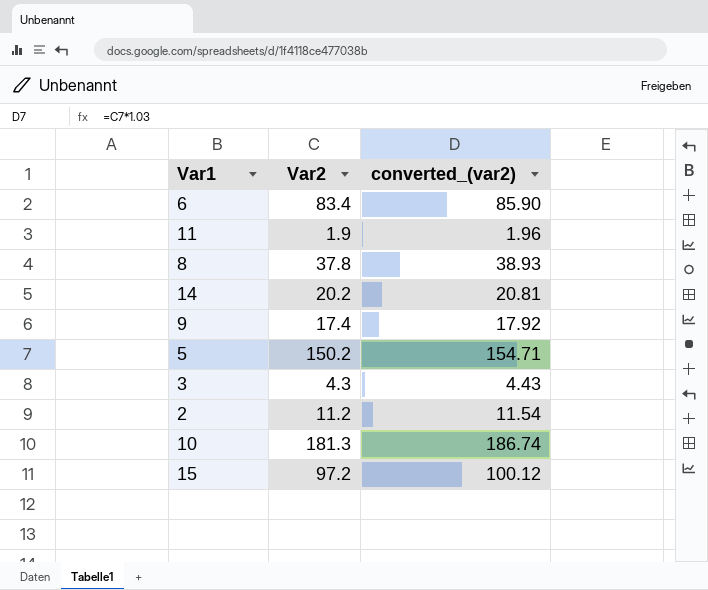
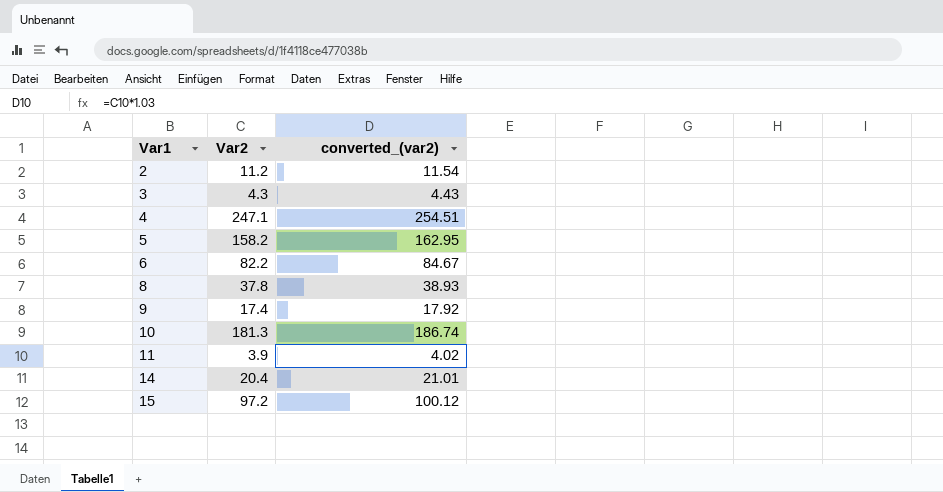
row order: none -> Var1 ascending
row 4: none -> 247.1 | 254.51
5 | Var2: 150.2 -> 158.2
5 | converted_(var2): 154.71 -> 162.95
6 | Var2: 83.4 -> 82.2
6 | converted_(var2): 85.90 -> 84.67
11 | Var2: 1.9 -> 3.9
11 | converted_(var2): 1.96 -> 4.02
14 | Var2: 20.2 -> 20.4
14 | converted_(var2): 20.81 -> 21.01

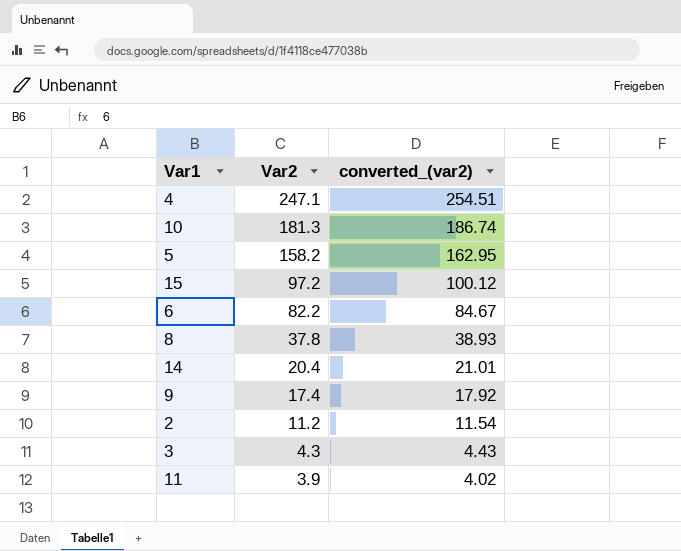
row order: Var1 ascending -> Var2 descending

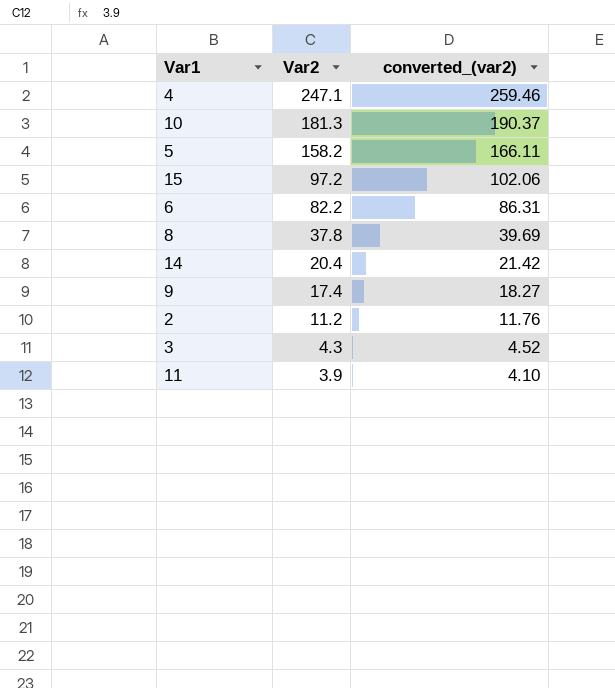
column converted_(var2) | formula: [Var2] * 1.03 -> [Var2] * 1.05

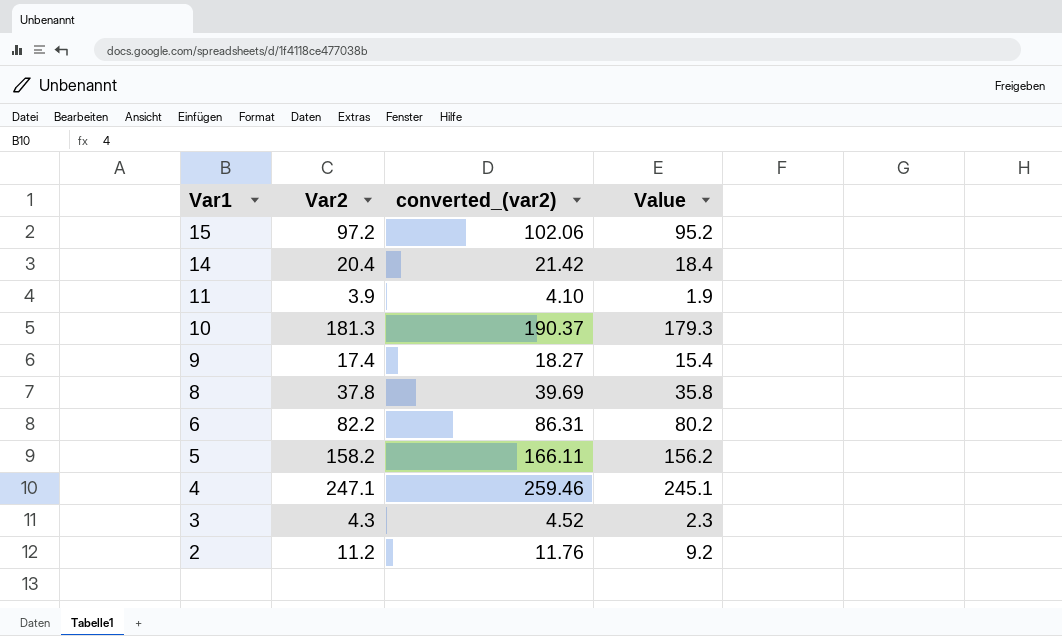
row order: Var2 descending -> Var1 descending
column Value | formula: none -> [Var2] - 2

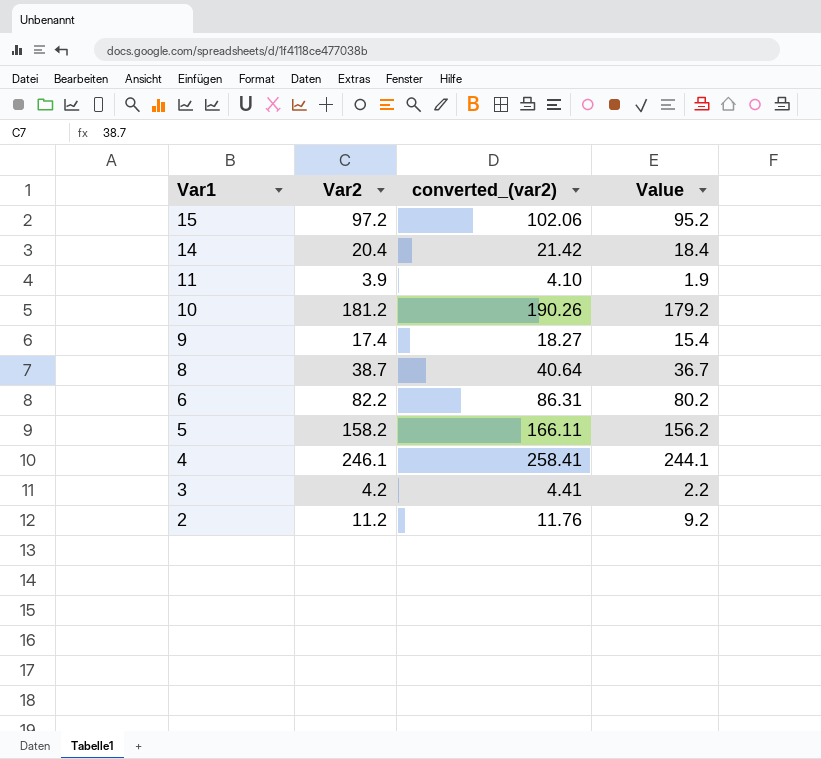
10 | Var2: 181.3 -> 181.2
10 | converted_(var2): 190.37 -> 190.26
10 | Value: 179.3 -> 179.2
8 | Var2: 37.8 -> 38.7
8 | converted_(var2): 39.69 -> 40.64
8 | Value: 35.8 -> 36.7
4 | Var2: 247.1 -> 246.1
4 | converted_(var2): 259.46 -> 258.41
4 | Value: 245.1 -> 244.1
3 | Var2: 4.3 -> 4.2
3 | converted_(var2): 4.52 -> 4.41
3 | Value: 2.3 -> 2.2

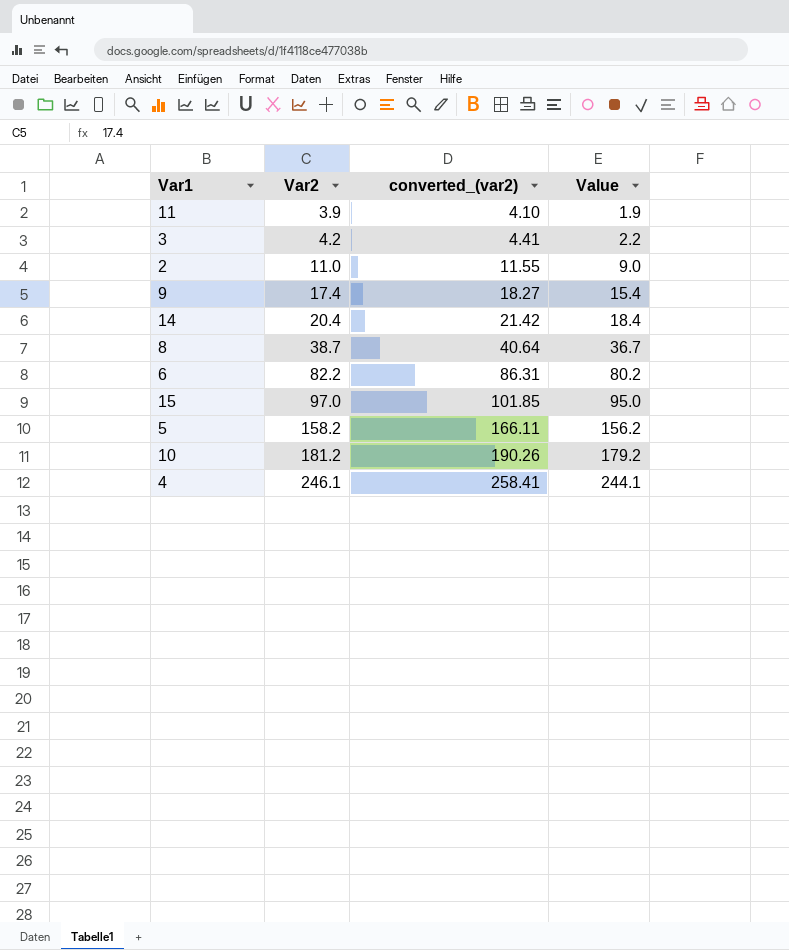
row order: Var1 descending -> Var2 ascending
2 | Var2: 11.2 -> 11.0
2 | converted_(var2): 11.76 -> 11.55
2 | Value: 9.2 -> 9.0
15 | Var2: 97.2 -> 97.0
15 | converted_(var2): 102.06 -> 101.85
15 | Value: 95.2 -> 95.0

